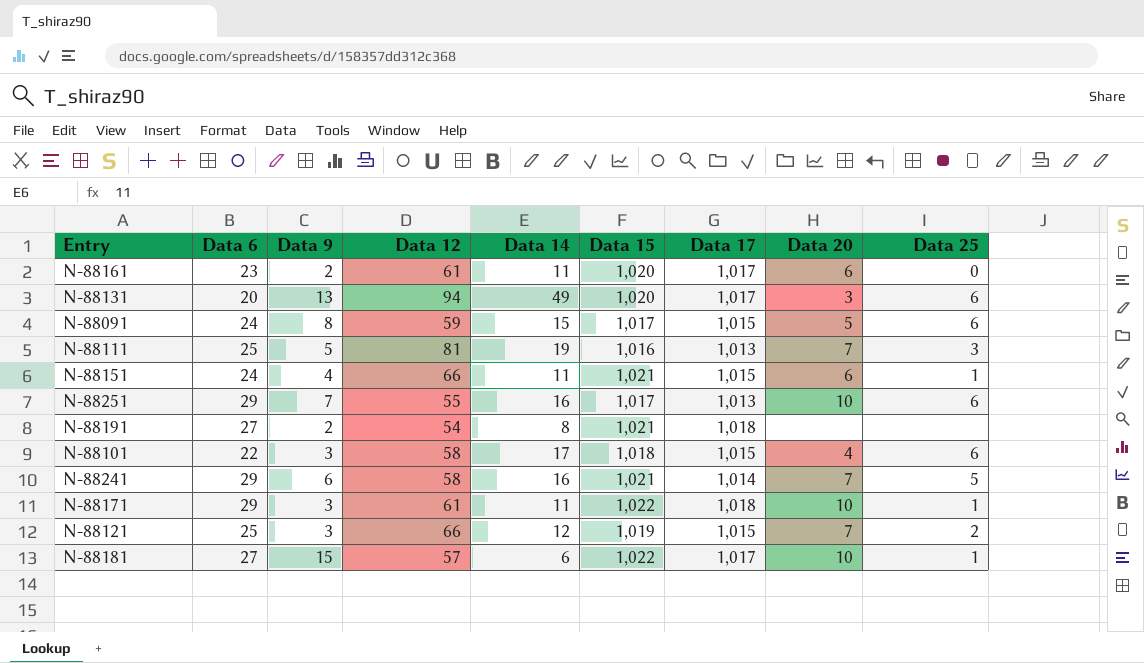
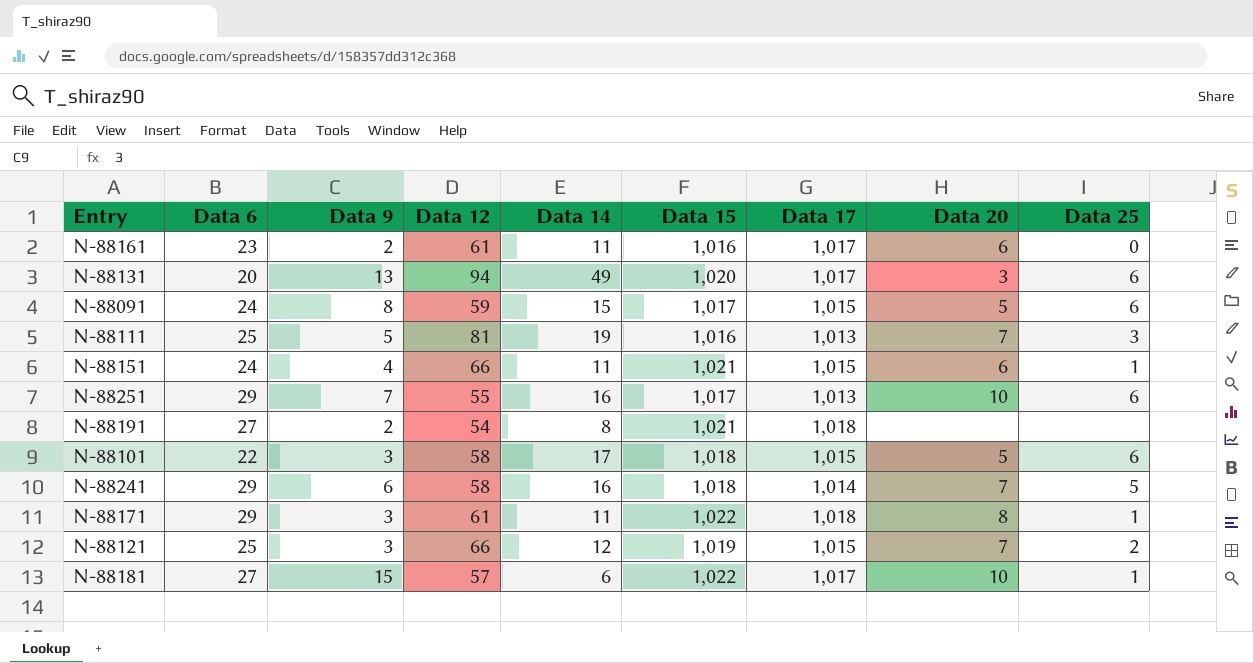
N-88161 | Data 15: 1,020 -> 1,016
N-88101 | Data 20: 4 -> 5
N-88241 | Data 15: 1,021 -> 1,018
N-88171 | Data 20: 10 -> 8

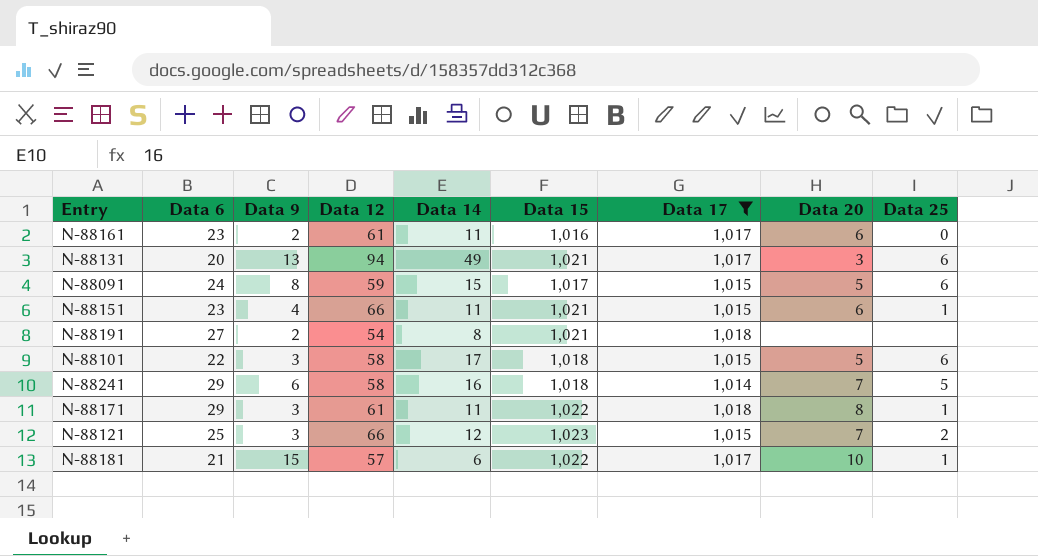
filter: none -> Data 17 != 1,013
N-88131 | Data 15: 1,020 -> 1,021
N-88151 | Data 6: 24 -> 23
N-88121 | Data 15: 1,019 -> 1,023
N-88181 | Data 6: 27 -> 21

